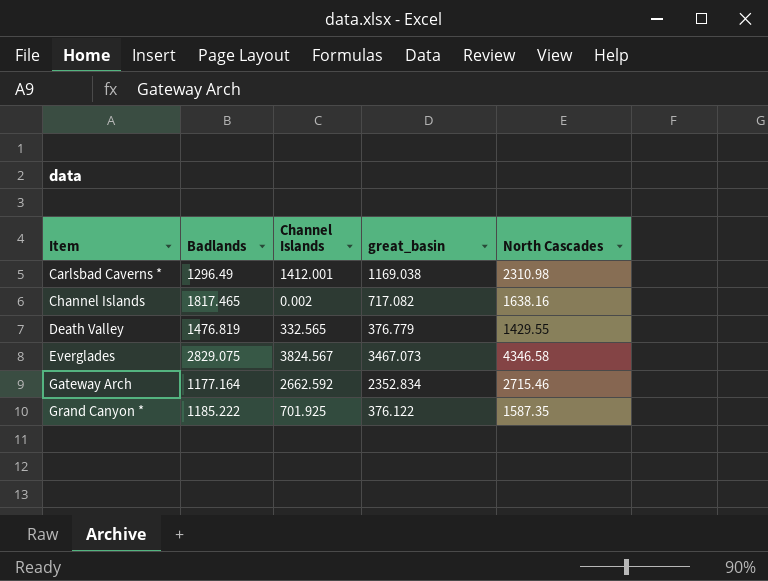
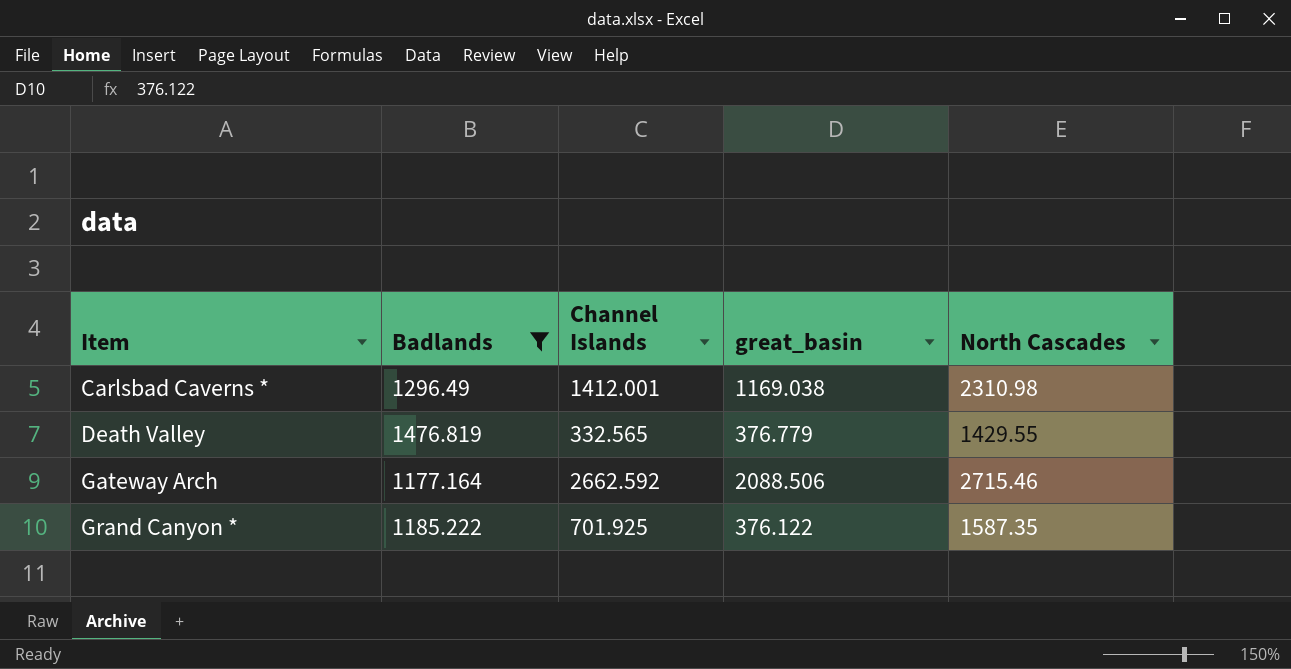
filter: none -> Badlands <= 1476.819
Gateway Arch | great_basin: 2352.834 -> 2088.506

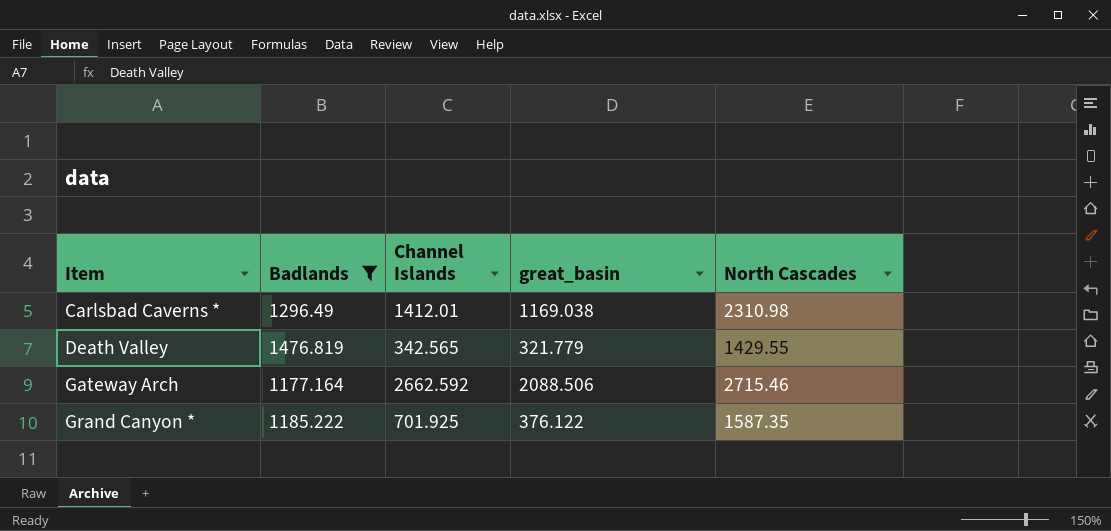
Carlsbad Caverns * | Channel Islands: 1412.001 -> 1412.01
Death Valley | Channel Islands: 332.565 -> 342.565
Death Valley | great_basin: 376.779 -> 321.779

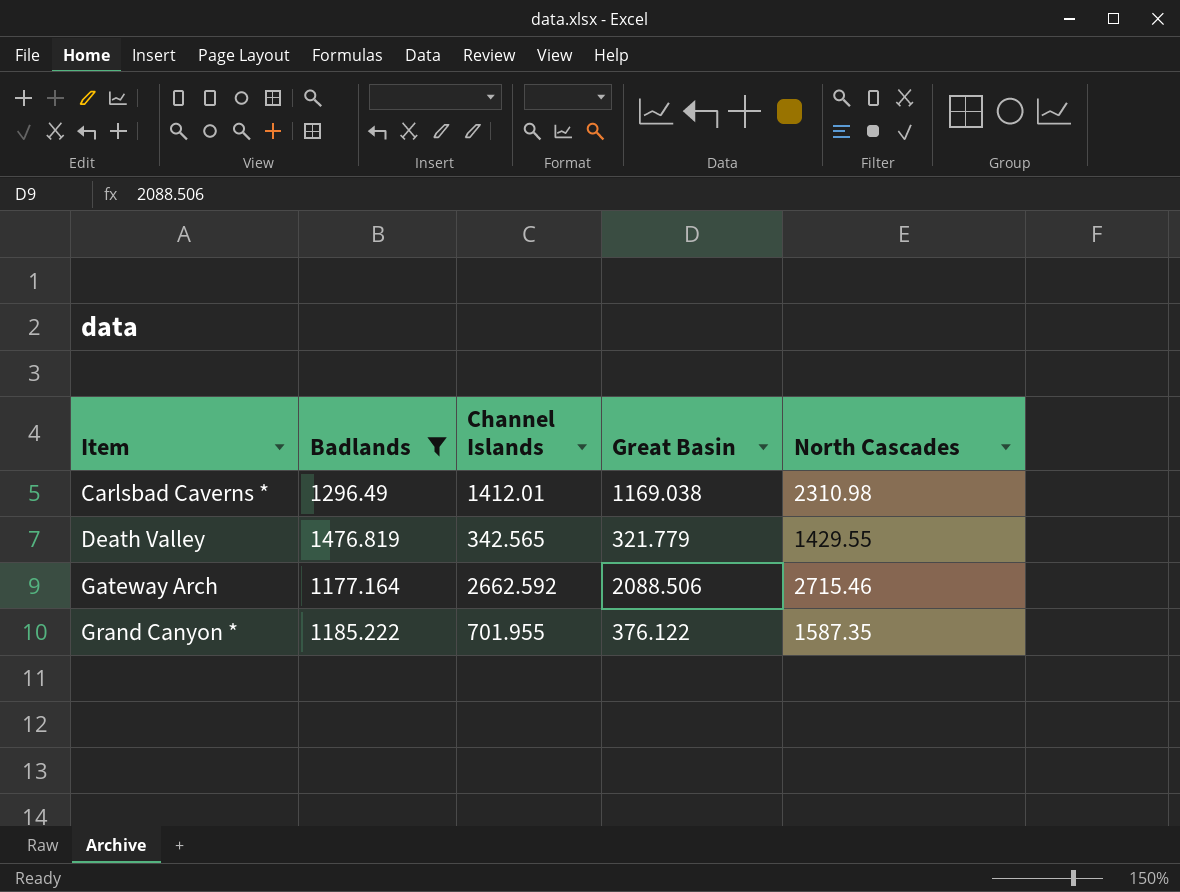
column name: great_basin -> Great Basin
Grand Canyon * | Channel Islands: 701.925 -> 701.955

